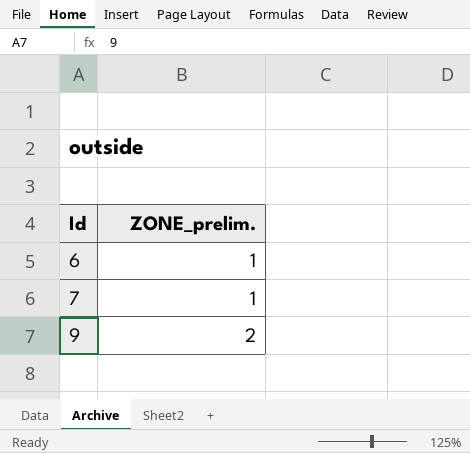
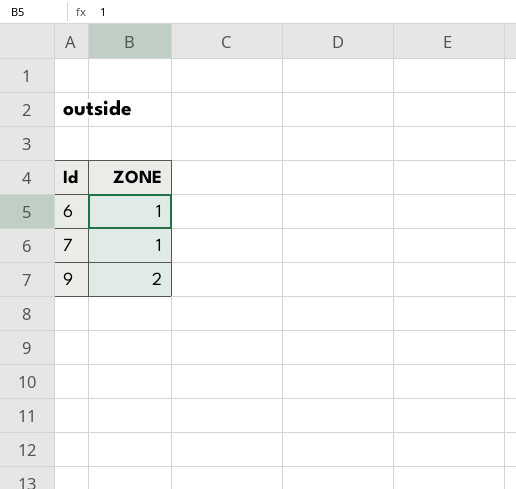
column name: ZONE_prelim. -> ZONE

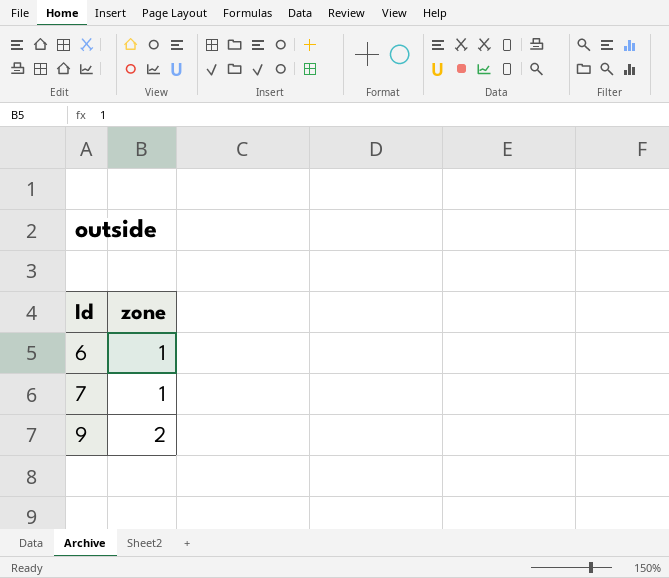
column name: ZONE -> zone

